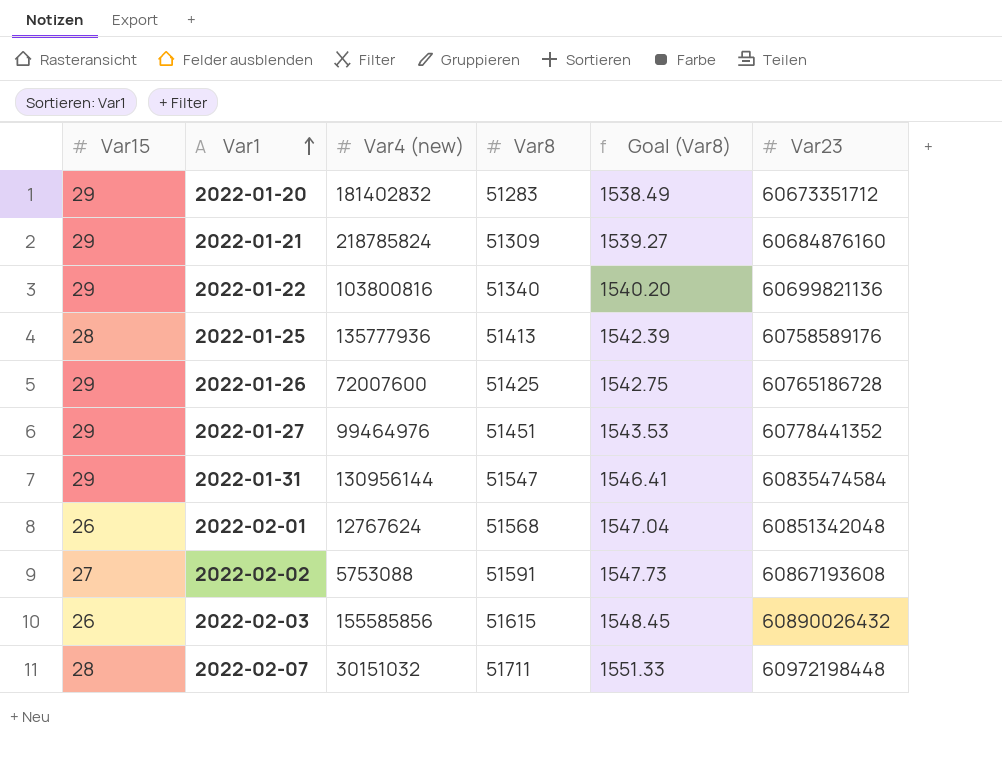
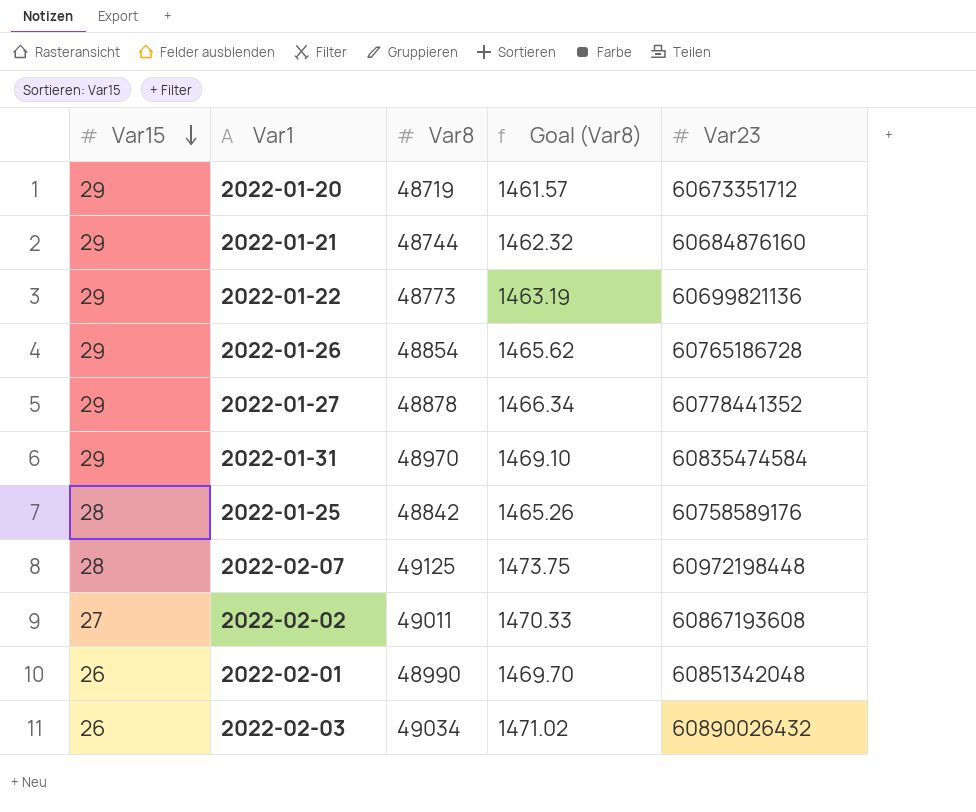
row order: Var1 ascending -> Var15 descending
column Var4 (new) | position: 3 -> none
2022-01-20 | Var8: 51283 -> 48719
2022-01-20 | Goal (Var8): 1538.49 -> 1461.57
2022-01-21 | Var8: 51309 -> 48744
2022-01-21 | Goal (Var8): 1539.27 -> 1462.32
2022-01-22 | Var8: 51340 -> 48773
2022-01-22 | Goal (Var8): 1540.20 -> 1463.19
2022-01-26 | Var8: 51425 -> 48854
2022-01-26 | Goal (Var8): 1542.75 -> 1465.62
2022-01-27 | Var8: 51451 -> 48878
2022-01-27 | Goal (Var8): 1543.53 -> 1466.34
2022-01-31 | Var8: 51547 -> 48970
2022-01-31 | Goal (Var8): 1546.41 -> 1469.10
2022-01-25 | Var8: 51413 -> 48842
2022-01-25 | Goal (Var8): 1542.39 -> 1465.26
2022-02-07 | Var8: 51711 -> 49125
2022-02-07 | Goal (Var8): 1551.33 -> 1473.75
2022-02-02 | Var8: 51591 -> 49011
2022-02-02 | Goal (Var8): 1547.73 -> 1470.33
2022-02-01 | Var8: 51568 -> 48990
2022-02-01 | Goal (Var8): 1547.04 -> 1469.70
2022-02-03 | Var8: 51615 -> 49034
2022-02-03 | Goal (Var8): 1548.45 -> 1471.02

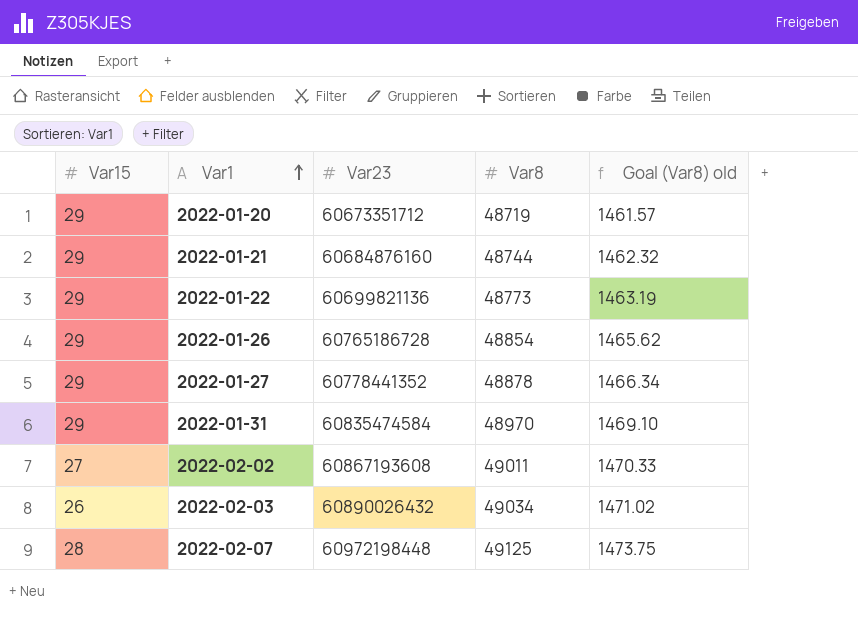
row order: Var15 descending -> Var1 ascending
column Var23 | position: 5 -> 3
column name: Goal (Var8) -> Goal (Var8) old
row 2022-01-25: 28 | 48842 | 1465.26 | 60758589176 -> none
row 2022-02-01: 26 | 48990 | 1469.70 | 60851342048 -> none

